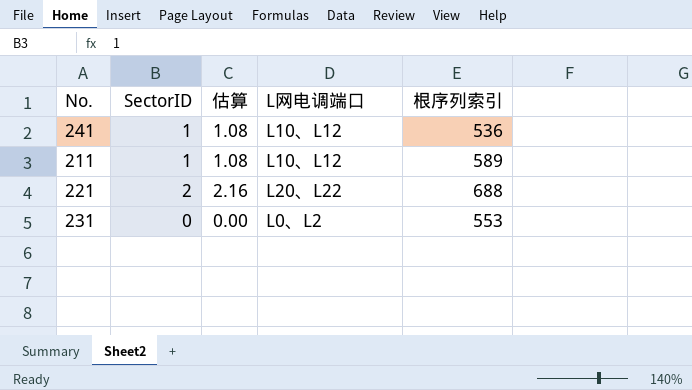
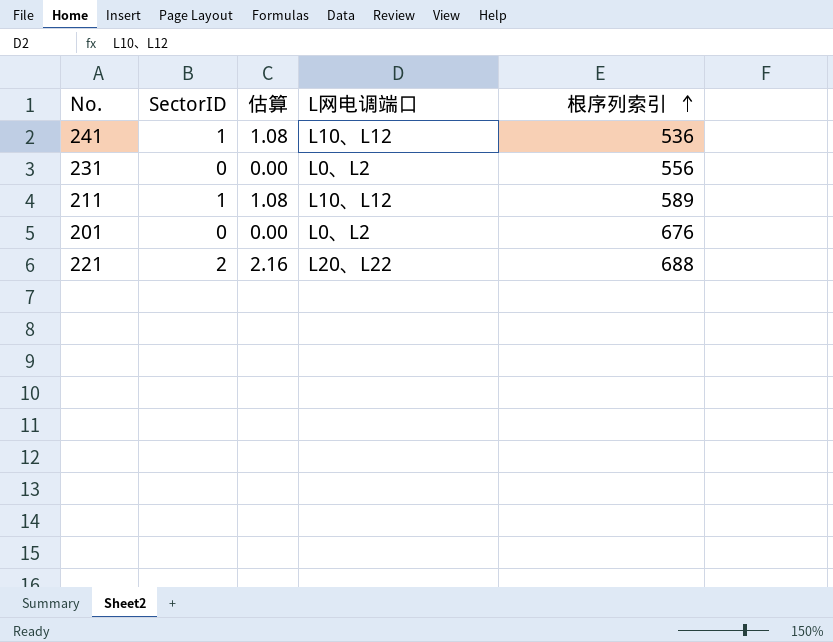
row order: none -> 根序列索引 ascending
231 | 根序列索引: 553 -> 556
row 201: none -> 0 | 0.00 | L0、L2 | 676

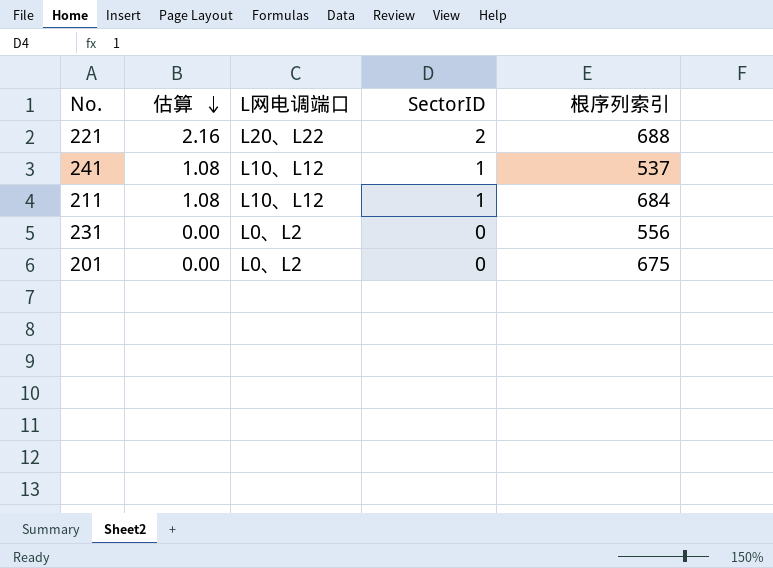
row order: 根序列索引 ascending -> 估算 descending
column SectorID | position: 2 -> 4
241 | 根序列索引: 536 -> 537
211 | 根序列索引: 589 -> 684
201 | 根序列索引: 676 -> 675

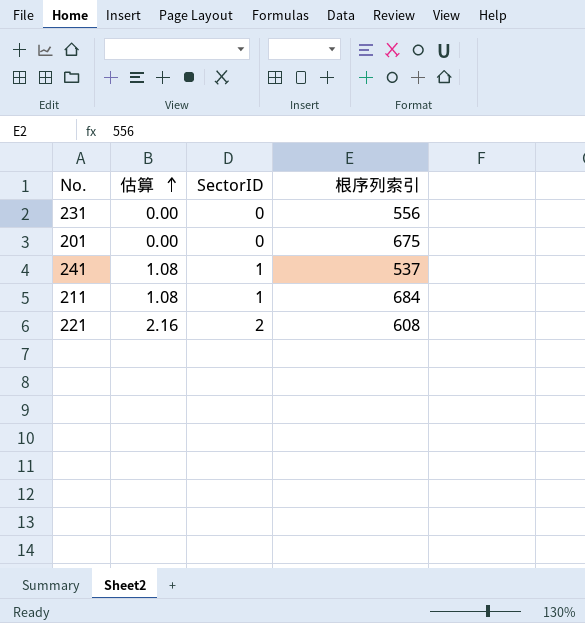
row order: 估算 descending -> 估算 ascending
column L网电调端口 | position: 3 -> none
221 | 根序列索引: 688 -> 608

